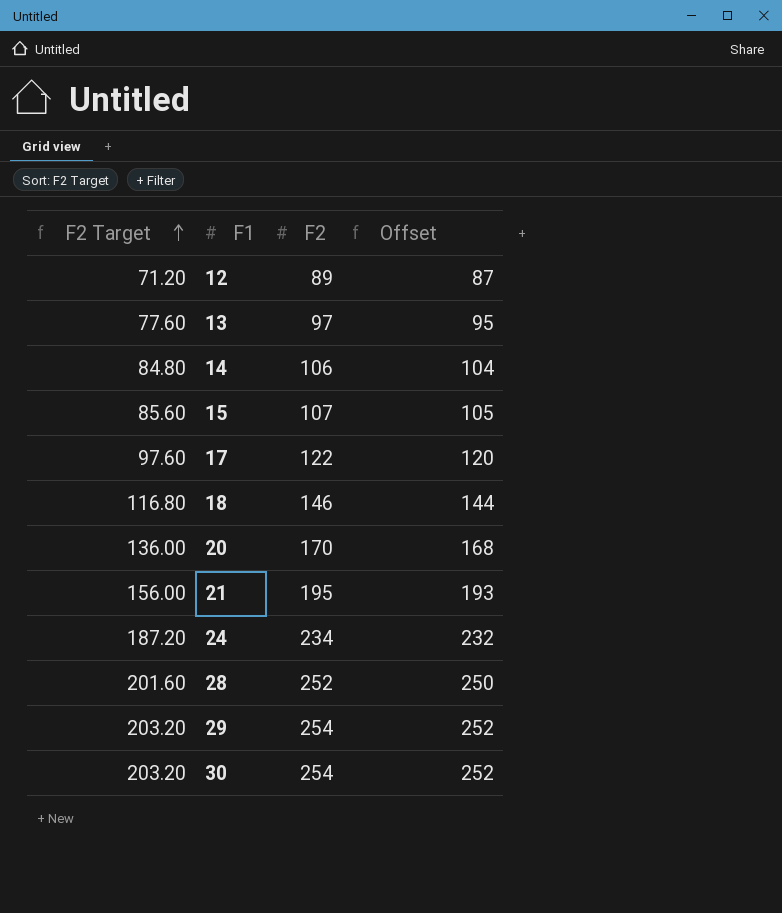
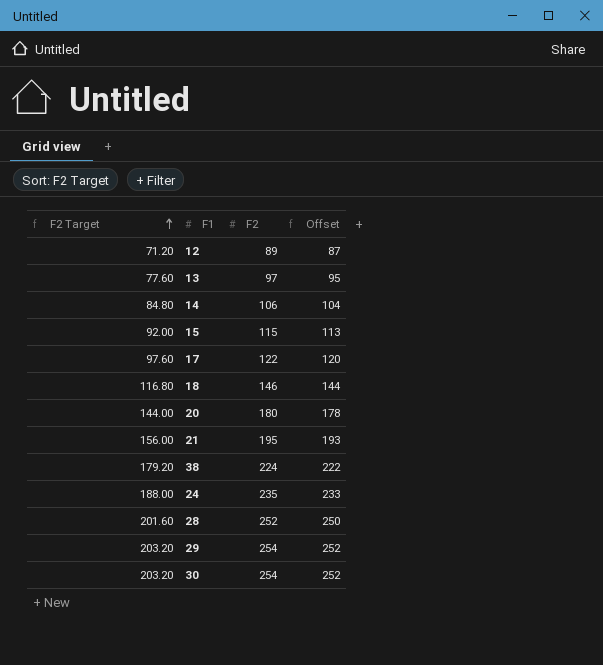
15 | F2 Target: 85.60 -> 92.00
15 | F2: 107 -> 115
15 | Offset: 105 -> 113
20 | F2 Target: 136.00 -> 144.00
20 | F2: 170 -> 180
20 | Offset: 168 -> 178
row 38: none -> 179.20 | 224 | 222
24 | F2 Target: 187.20 -> 188.00
24 | F2: 234 -> 235
24 | Offset: 232 -> 233

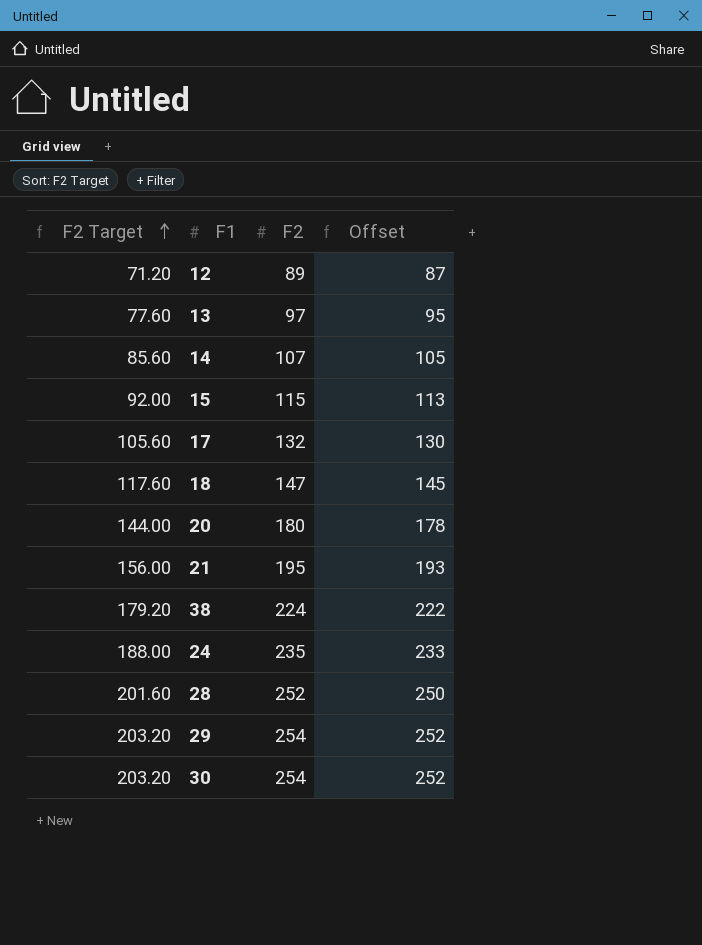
14 | F2 Target: 84.80 -> 85.60
14 | F2: 106 -> 107
14 | Offset: 104 -> 105
17 | F2 Target: 97.60 -> 105.60
17 | F2: 122 -> 132
17 | Offset: 120 -> 130
18 | F2 Target: 116.80 -> 117.60
18 | F2: 146 -> 147
18 | Offset: 144 -> 145

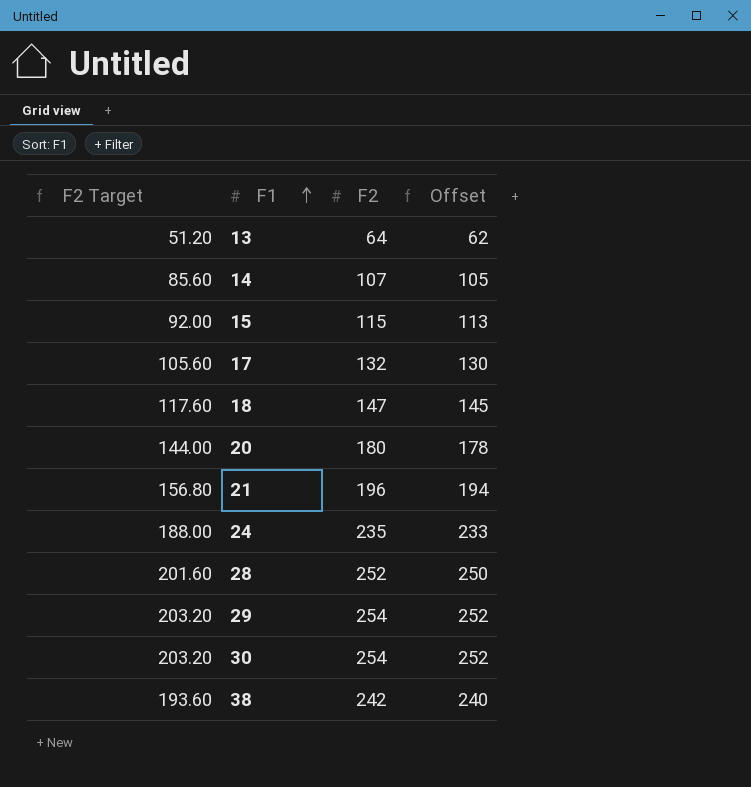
row order: F2 Target ascending -> F1 ascending
row 12: 71.20 | 89 | 87 -> none
13 | F2 Target: 77.60 -> 51.20
13 | F2: 97 -> 64
13 | Offset: 95 -> 62
21 | F2 Target: 156.00 -> 156.80
21 | F2: 195 -> 196
21 | Offset: 193 -> 194
38 | F2 Target: 179.20 -> 193.60
38 | F2: 224 -> 242
38 | Offset: 222 -> 240

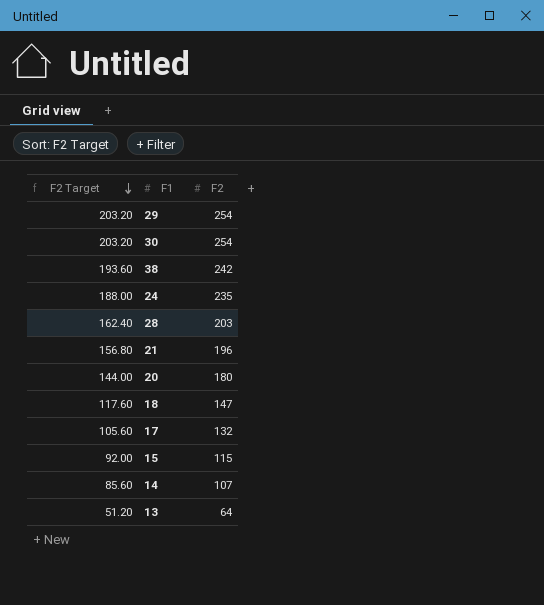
row order: F1 ascending -> F2 Target descending
column Offset | formula: [F2] - 2 -> none
28 | F2 Target: 201.60 -> 162.40
28 | F2: 252 -> 203

